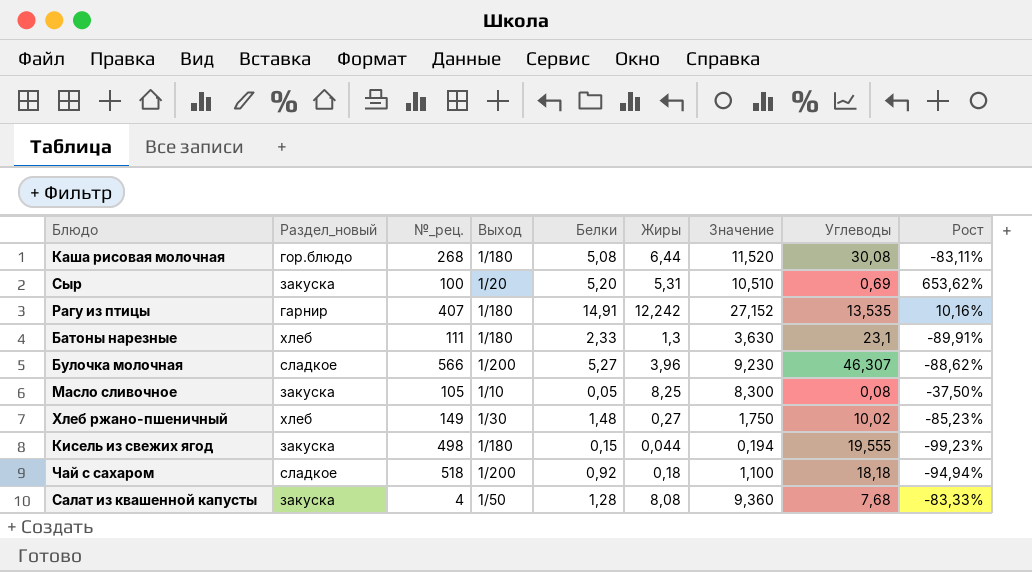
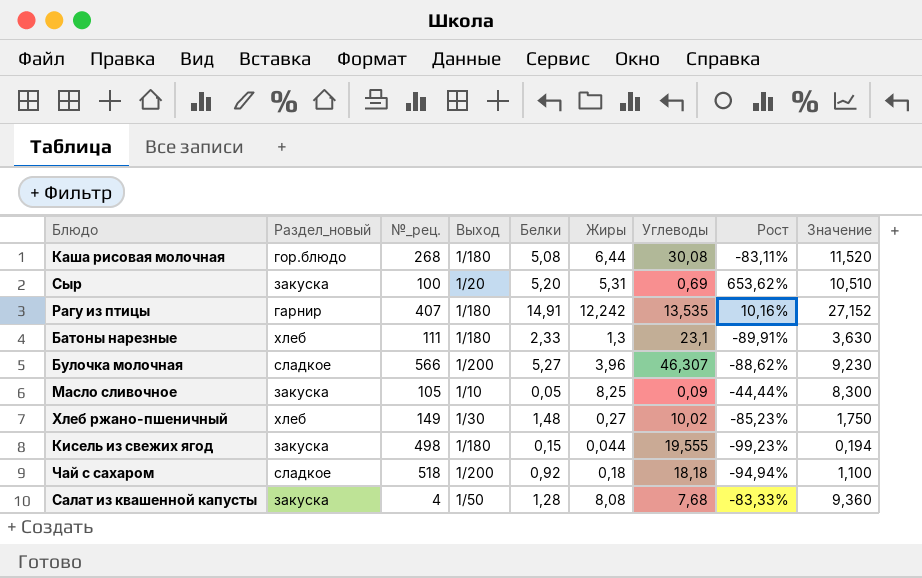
column Значение | position: 7 -> 9
Масло сливочное | Углеводы: 0,08 -> 0,09
Масло сливочное | Рост: -37,50% -> -44,44%

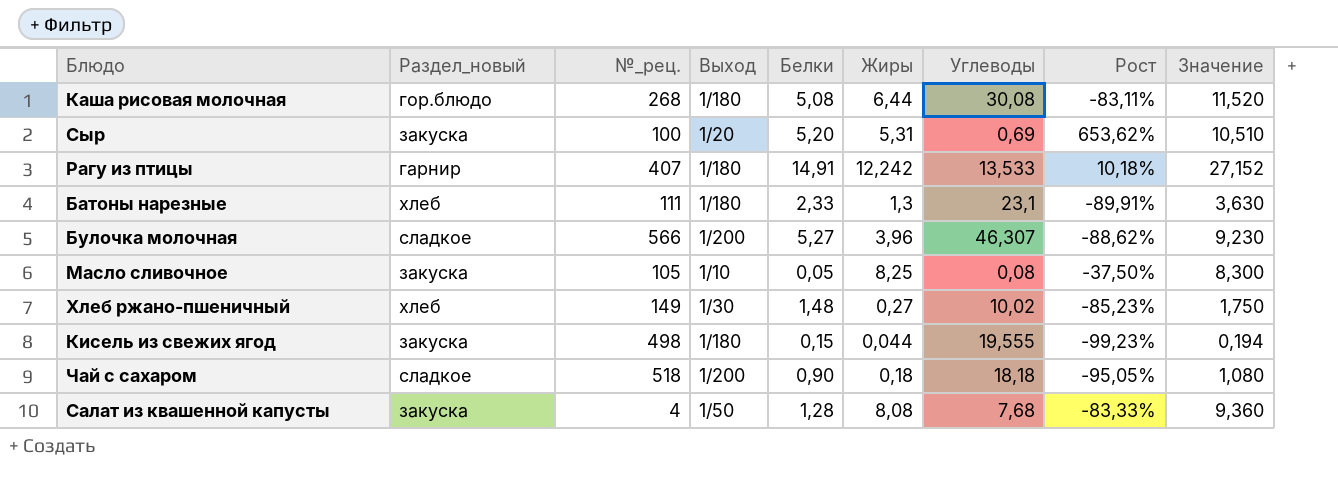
Рагу из птицы | Углеводы: 13,535 -> 13,533
Рагу из птицы | Рост: 10,16% -> 10,18%
Масло сливочное | Углеводы: 0,09 -> 0,08
Масло сливочное | Рост: -44,44% -> -37,50%
Чай с сахаром | Белки: 0,92 -> 0,90
Чай с сахаром | Рост: -94,94% -> -95,05%
Чай с сахаром | Значение: 1,100 -> 1,080

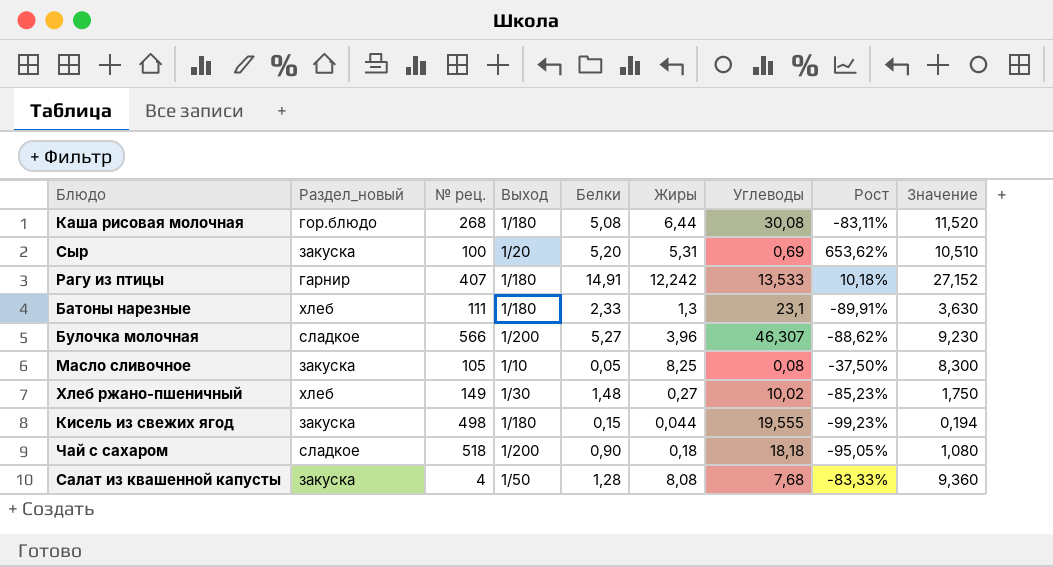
column name: №_рец. -> № рец.

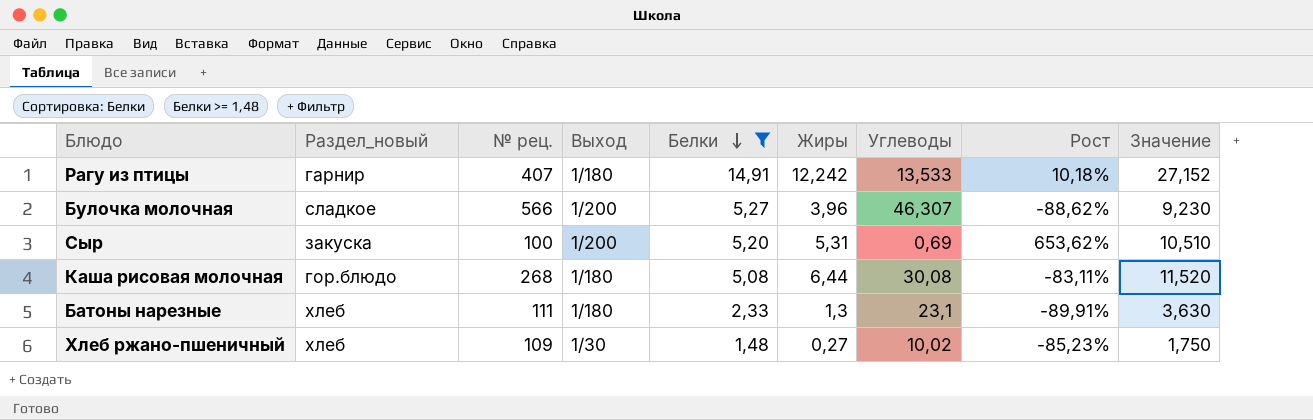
filter: none -> Белки >= 1,48
row order: none -> Белки descending
Сыр | Выход: 1/20 -> 1/200
Хлеб ржано-пшеничный | № рец.: 149 -> 109

